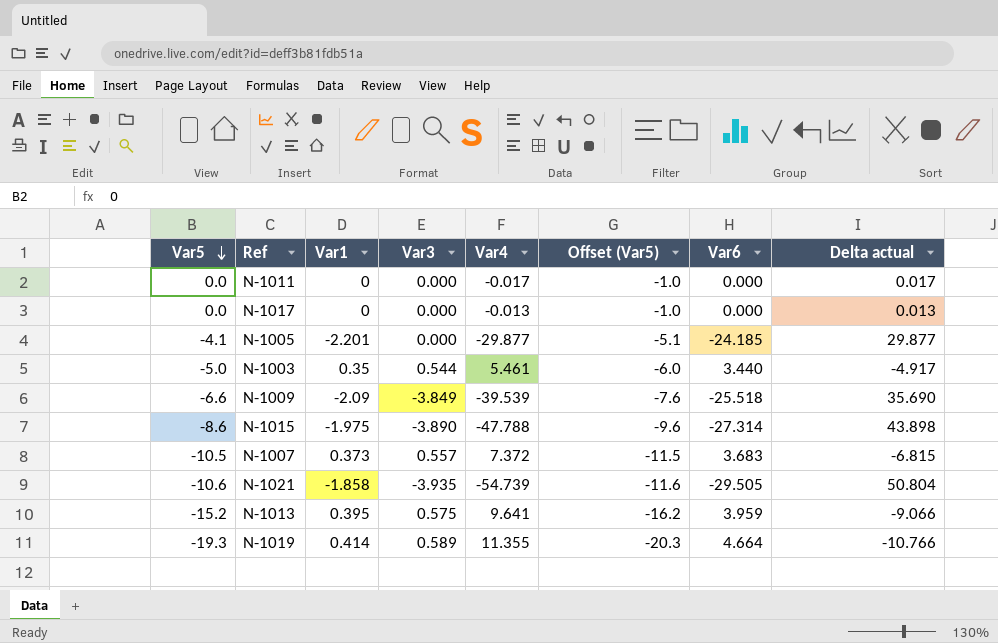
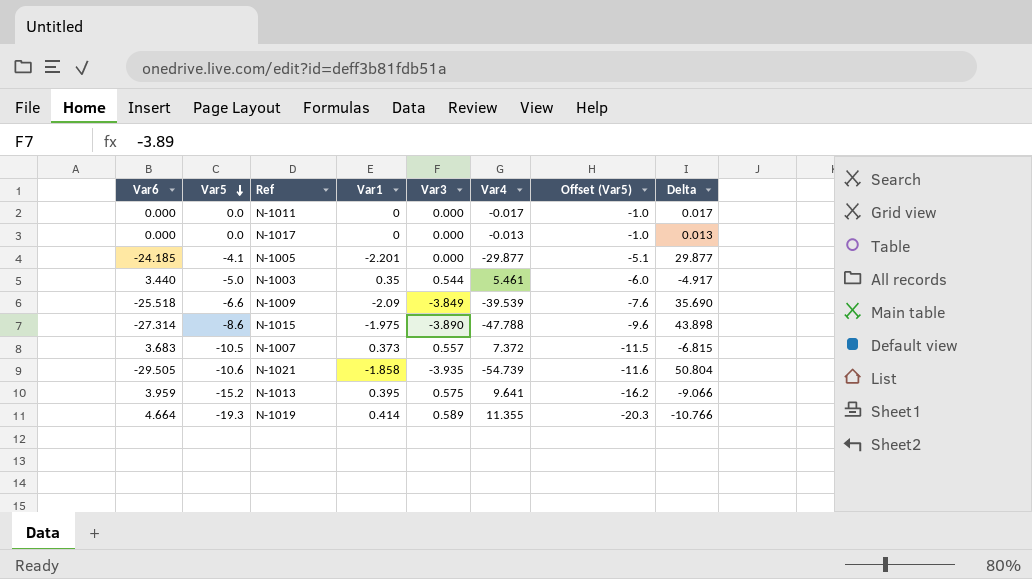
column Var6 | position: 7 -> 1
column name: Delta actual -> Delta

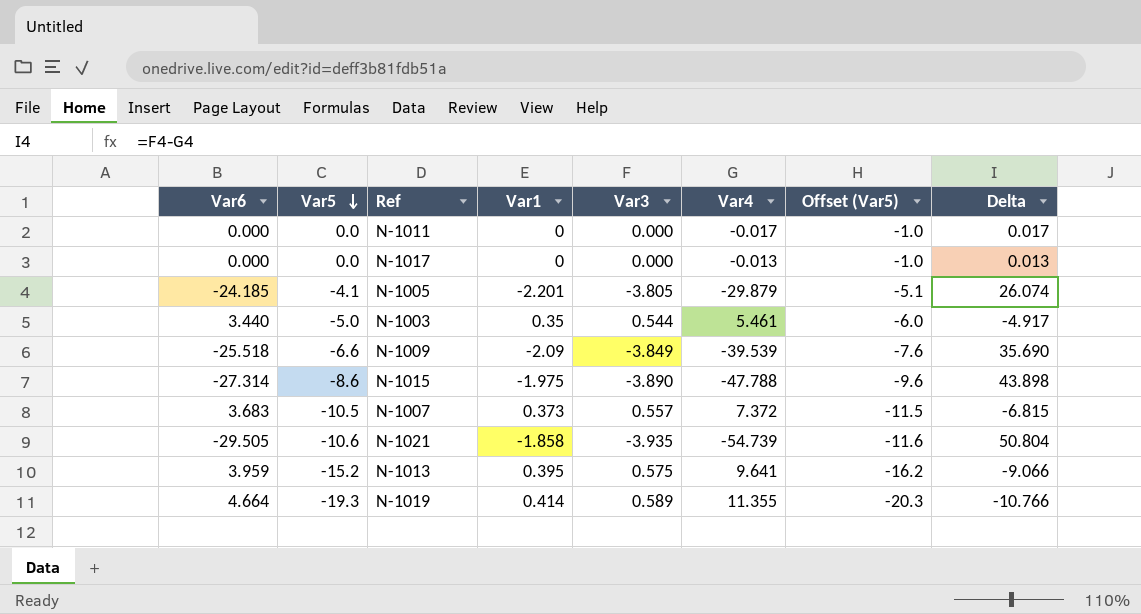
N-1005 | Var3: 0.000 -> -3.805
N-1005 | Var4: -29.877 -> -29.879
N-1005 | Delta: 29.877 -> 26.074

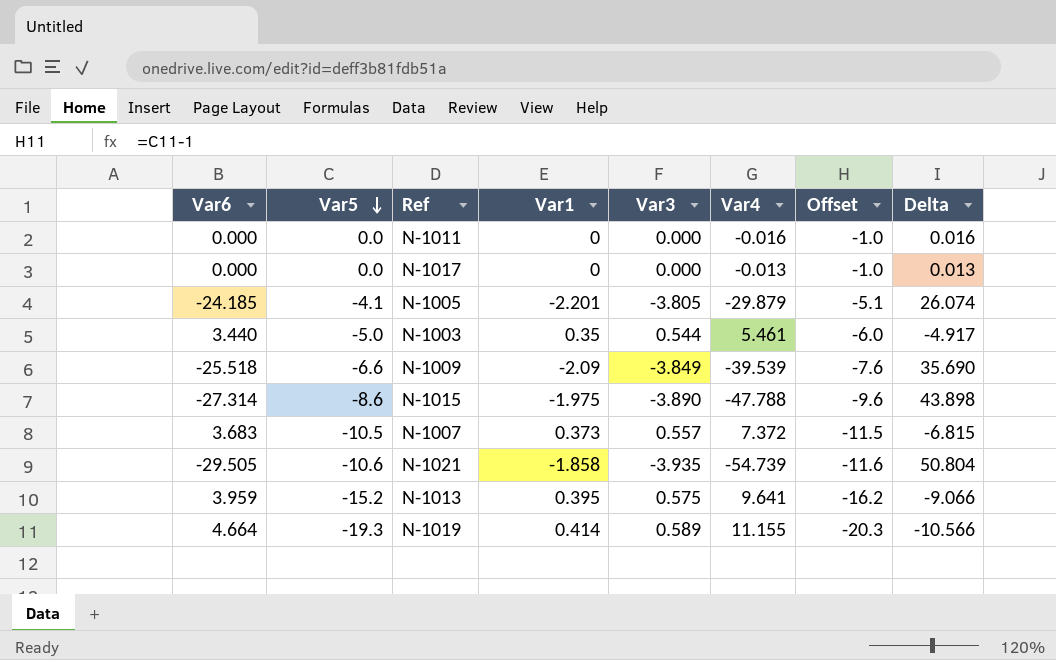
column name: Offset (Var5) -> Offset
N-1011 | Var4: -0.017 -> -0.016
N-1011 | Delta: 0.017 -> 0.016
N-1019 | Var4: 11.355 -> 11.155
N-1019 | Delta: -10.766 -> -10.566

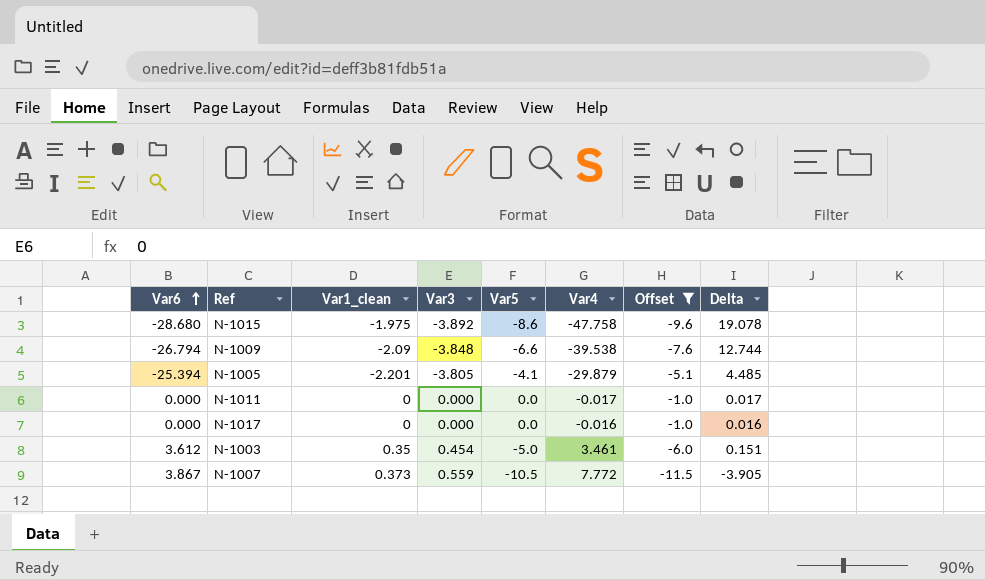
filter: none -> Offset >= -11.5
row order: Var5 descending -> Var6 ascending
column name: Var1 -> Var1_clean
column Var5 | position: 2 -> 5
column Delta | formula: [Var3] - [Var4] -> [Var6] - [Var4]
N-1015 | Var6: -27.314 -> -28.680
N-1015 | Var3: -3.890 -> -3.892
N-1015 | Var4: -47.788 -> -47.758
N-1009 | Var6: -25.518 -> -26.794
N-1009 | Var3: -3.849 -> -3.848
N-1009 | Var4: -39.539 -> -39.538
N-1005 | Var6: -24.185 -> -25.394
N-1011 | Var4: -0.016 -> -0.017
N-1017 | Var4: -0.013 -> -0.016
N-1003 | Var6: 3.440 -> 3.612
N-1003 | Var3: 0.544 -> 0.454
N-1003 | Var4: 5.461 -> 3.461
N-1007 | Var6: 3.683 -> 3.867
N-1007 | Var3: 0.557 -> 0.559
N-1007 | Var4: 7.372 -> 7.772

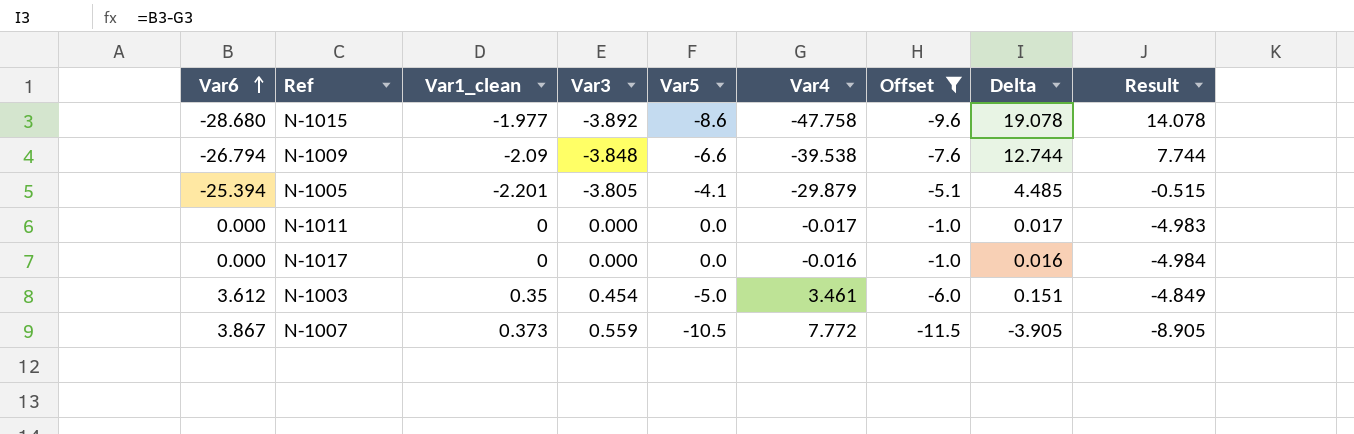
column Result | formula: none -> [Delta] - 5
N-1015 | Var1_clean: -1.975 -> -1.977

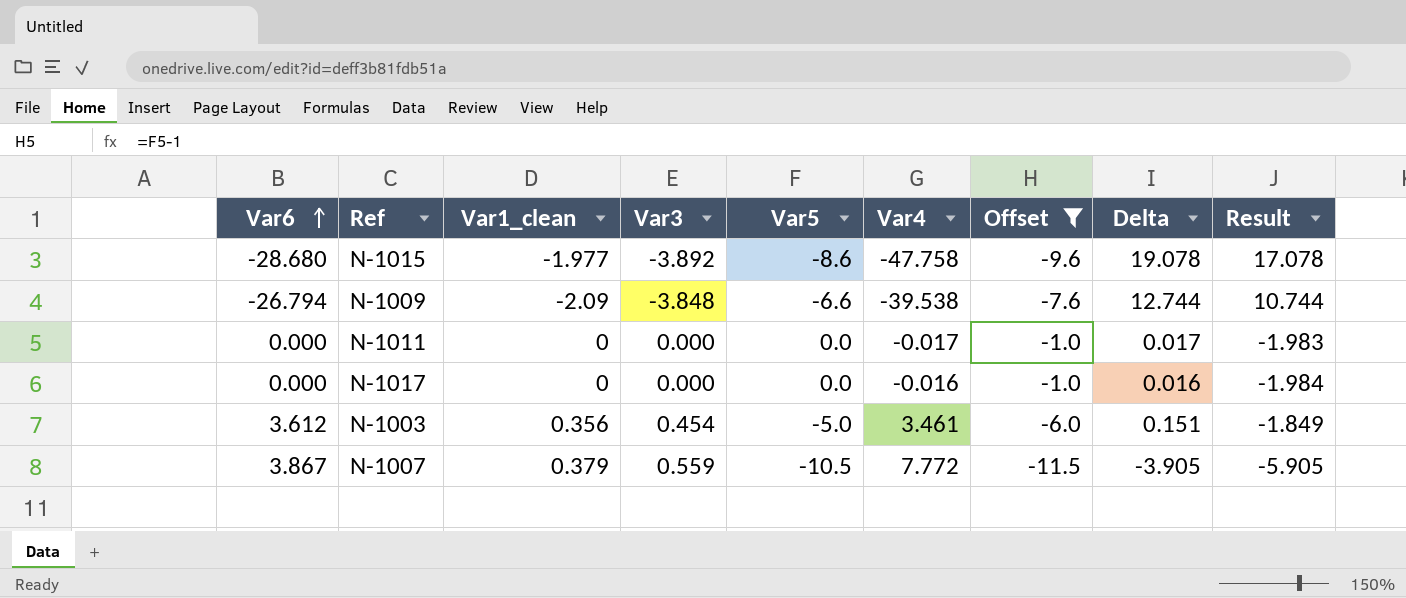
column Result | formula: [Delta] - 5 -> [Delta] - 2
row N-1005: -25.394 | -2.201 | -3.805 | -4.1 | -29.879 | -5.1 | 4.485 | -0.515 -> none
N-1003 | Var1_clean: 0.35 -> 0.356
N-1007 | Var1_clean: 0.373 -> 0.379

